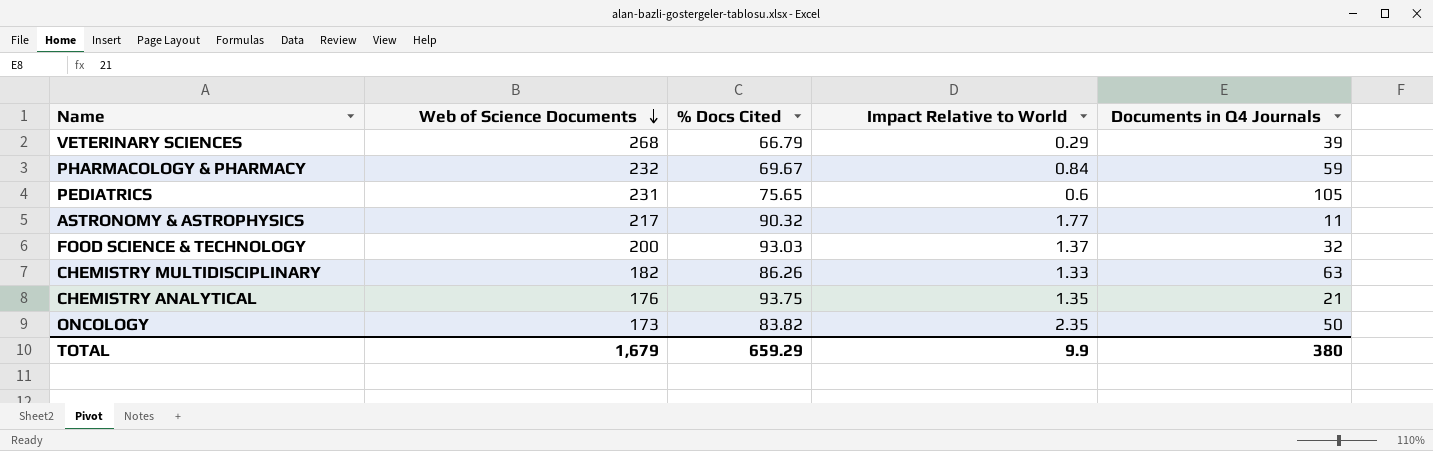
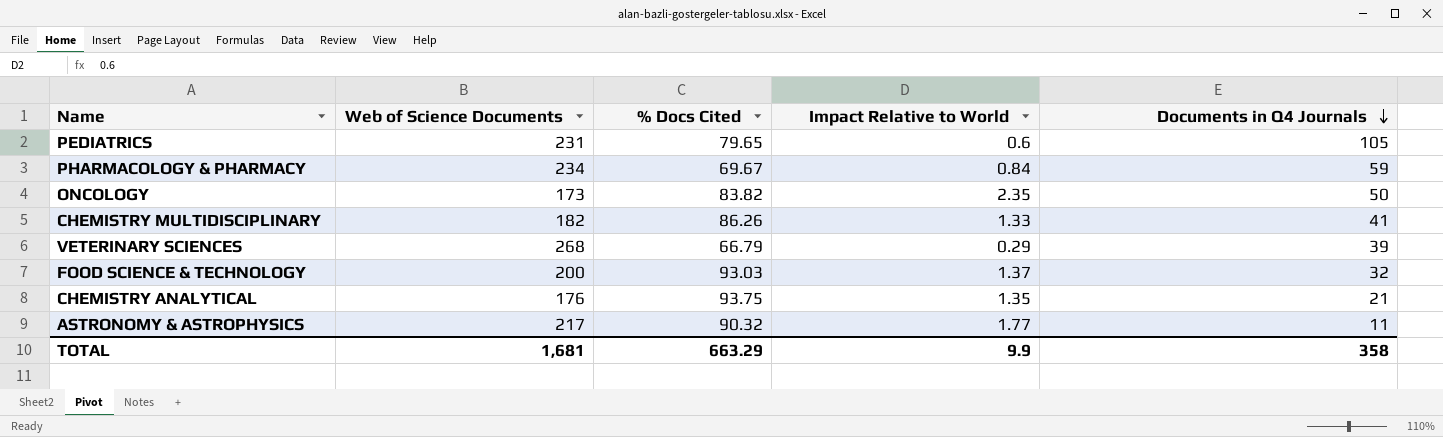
row order: Web of Science Documents descending -> Documents in Q4 Journals descending
PEDIATRICS | % Docs Cited: 75.65 -> 79.65
PHARMACOLOGY & PHARMACY | Web of Science Documents: 232 -> 234
CHEMISTRY MULTIDISCIPLINARY | Documents in Q4 Journals: 63 -> 41
TOTAL | Web of Science Documents: 1,679 -> 1,681
TOTAL | % Docs Cited: 659.29 -> 663.29
TOTAL | Documents in Q4 Journals: 380 -> 358

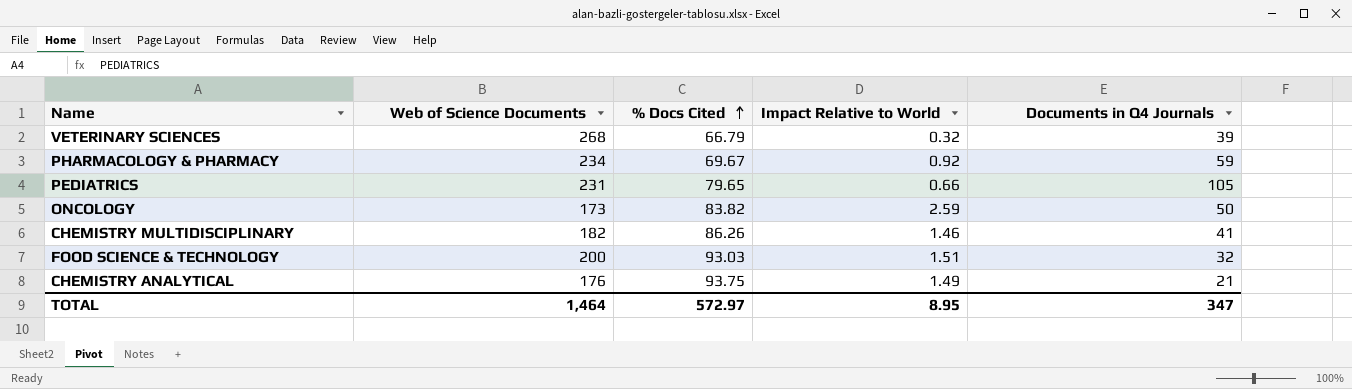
row order: Documents in Q4 Journals descending -> % Docs Cited ascending
row ASTRONOMY & ASTROPHYSICS: 217 | 90.32 | 1.77 | 11 -> none
VETERINARY SCIENCES | Impact Relative to World: 0.29 -> 0.32
PHARMACOLOGY & PHARMACY | Impact Relative to World: 0.84 -> 0.92
PEDIATRICS | Impact Relative to World: 0.6 -> 0.66
ONCOLOGY | Impact Relative to World: 2.35 -> 2.59
CHEMISTRY MULTIDISCIPLINARY | Impact Relative to World: 1.33 -> 1.46
FOOD SCIENCE & TECHNOLOGY | Impact Relative to World: 1.37 -> 1.51
CHEMISTRY ANALYTICAL | Impact Relative to World: 1.35 -> 1.49
TOTAL | Web of Science Documents: 1,681 -> 1,464
TOTAL | % Docs Cited: 663.29 -> 572.97
TOTAL | Impact Relative to World: 9.9 -> 8.95
TOTAL | Documents in Q4 Journals: 358 -> 347

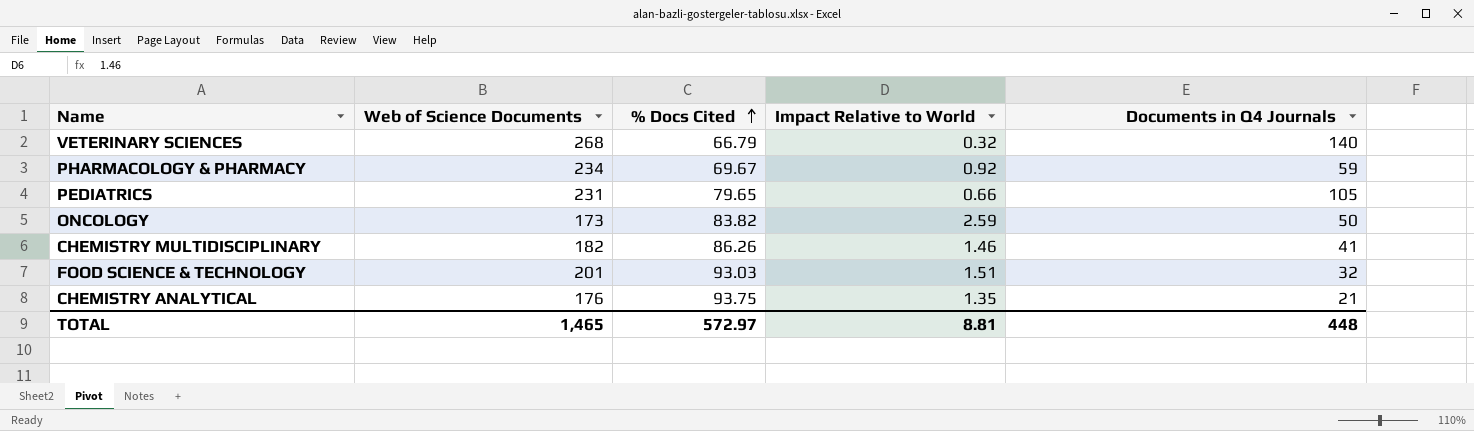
VETERINARY SCIENCES | Documents in Q4 Journals: 39 -> 140
FOOD SCIENCE & TECHNOLOGY | Web of Science Documents: 200 -> 201
CHEMISTRY ANALYTICAL | Impact Relative to World: 1.49 -> 1.35
TOTAL | Web of Science Documents: 1,464 -> 1,465
TOTAL | Impact Relative to World: 8.95 -> 8.81
TOTAL | Documents in Q4 Journals: 347 -> 448

